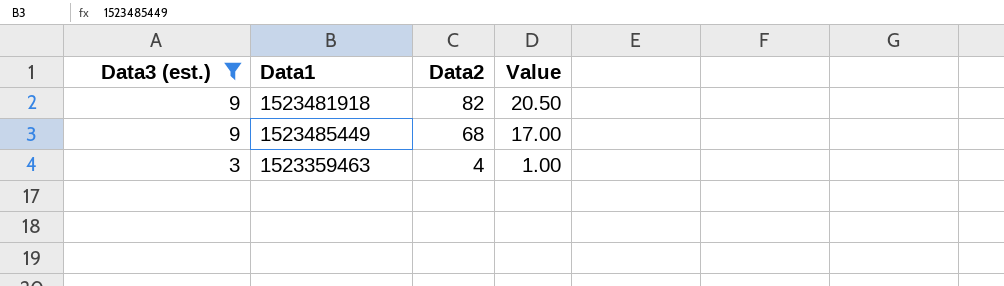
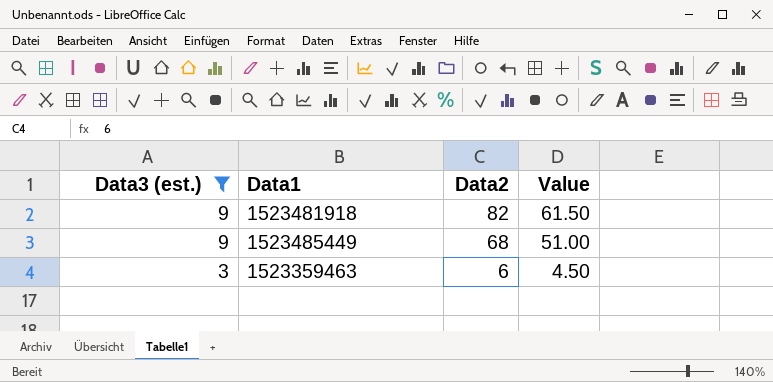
column Value | formula: [Data2] * 0.25 -> [Data2] * 0.75
1523359463 | Data2: 4 -> 6

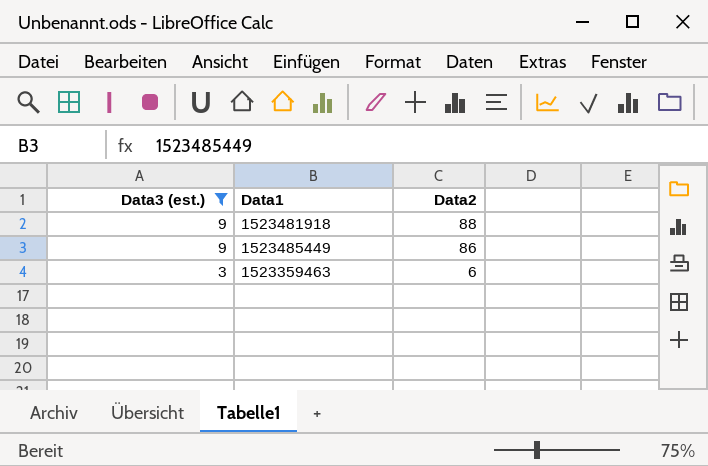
column Value | formula: [Data2] * 0.75 -> none
1523481918 | Data2: 82 -> 88
1523485449 | Data2: 68 -> 86

